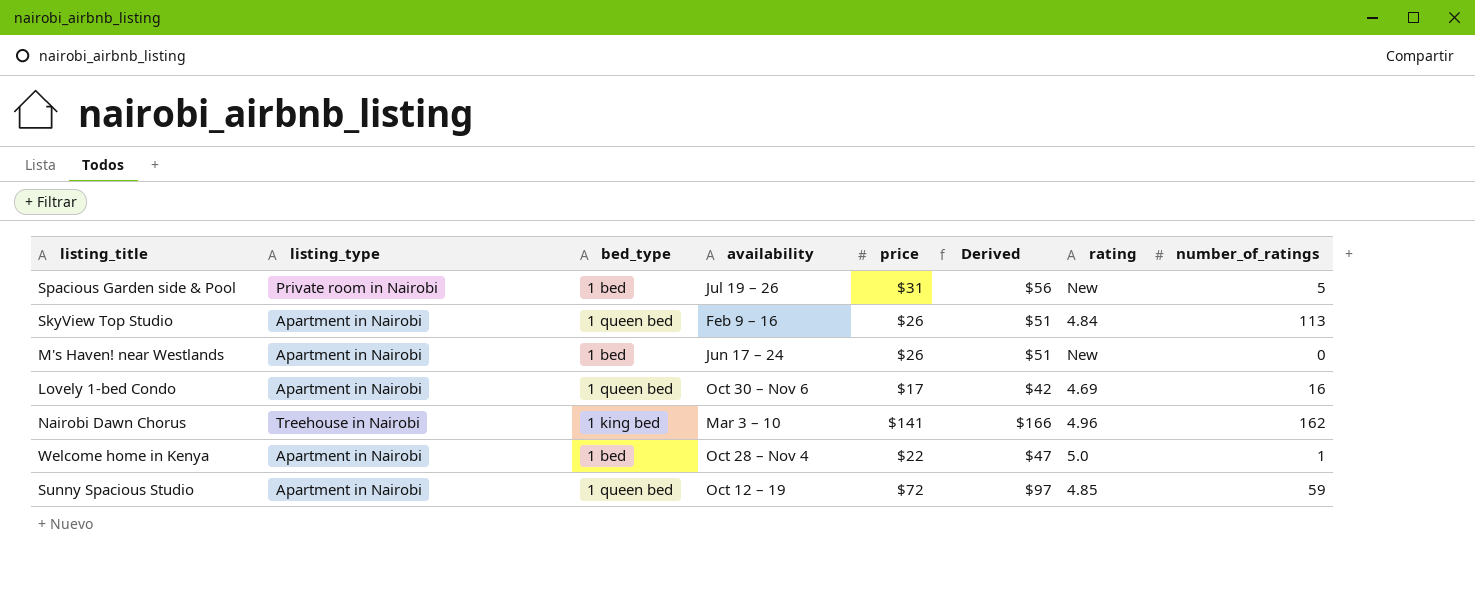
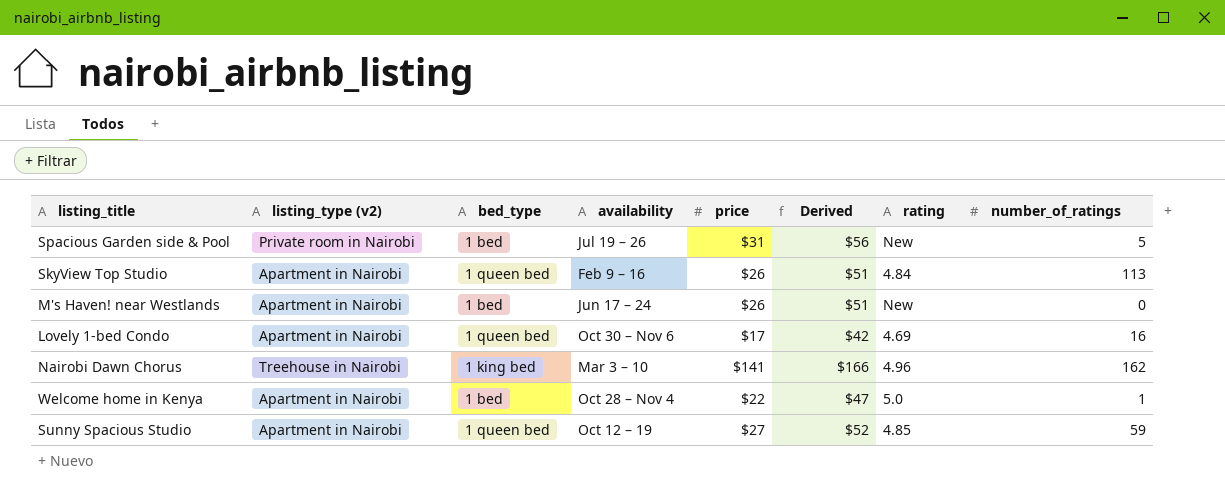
column name: listing_type -> listing_type (v2)
Sunny Spacious Studio | price: $72 -> $27
Sunny Spacious Studio | Derived: $97 -> $52

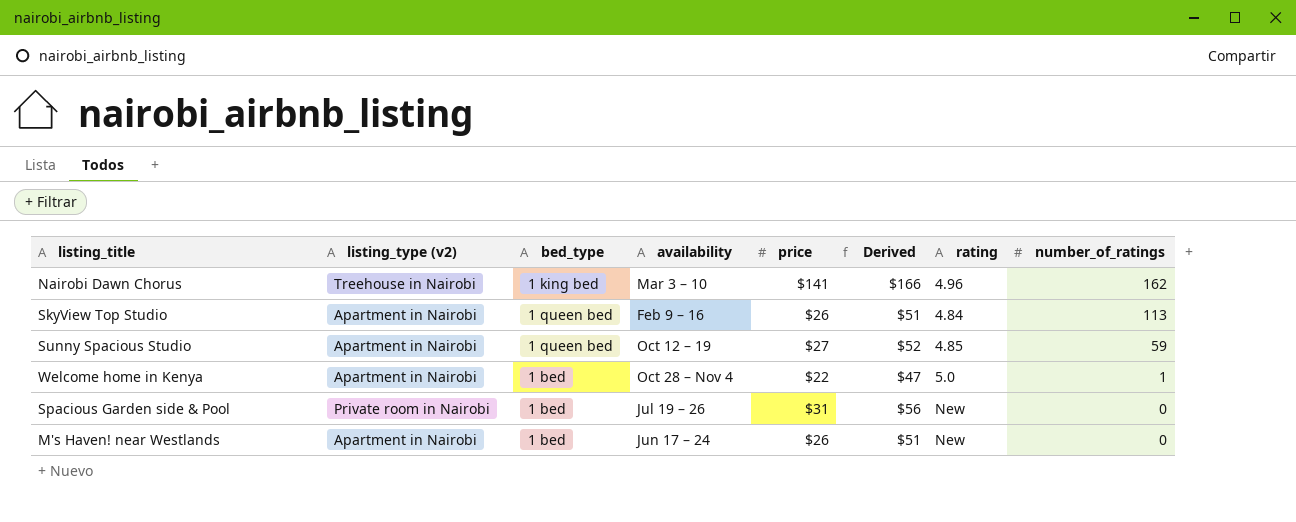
row order: none -> number_of_ratings descending
row Lovely 1-bed Condo: Apartment in Nairobi | 1 queen bed | Oct 30 – Nov 6 | $17 | $42 | 4.69 | 16 -> none
Spacious Garden side & Pool | number_of_ratings: 5 -> 0

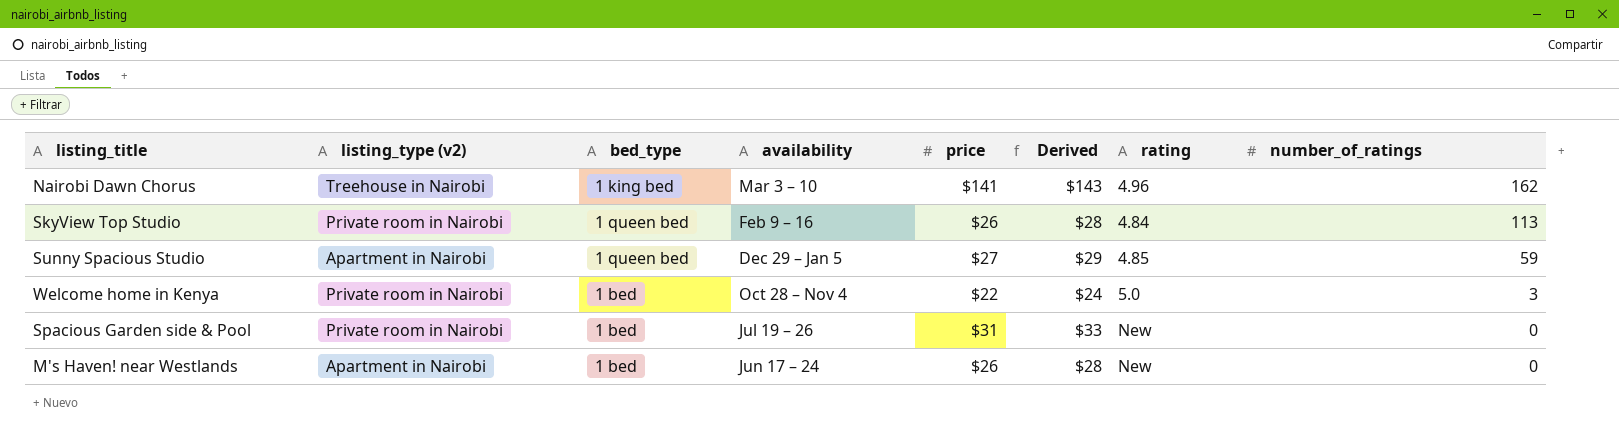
column Derived | formula: [price] + 25 -> [price] + 2
SkyView Top Studio | listing_type (v2): Apartment in Nairobi -> Private room in Nairobi
Sunny Spacious Studio | availability: Oct 12 – 19 -> Dec 29 – Jan 5
Welcome home in Kenya | listing_type (v2): Apartment in Nairobi -> Private room in Nairobi
Welcome home in Kenya | number_of_ratings: 1 -> 3

